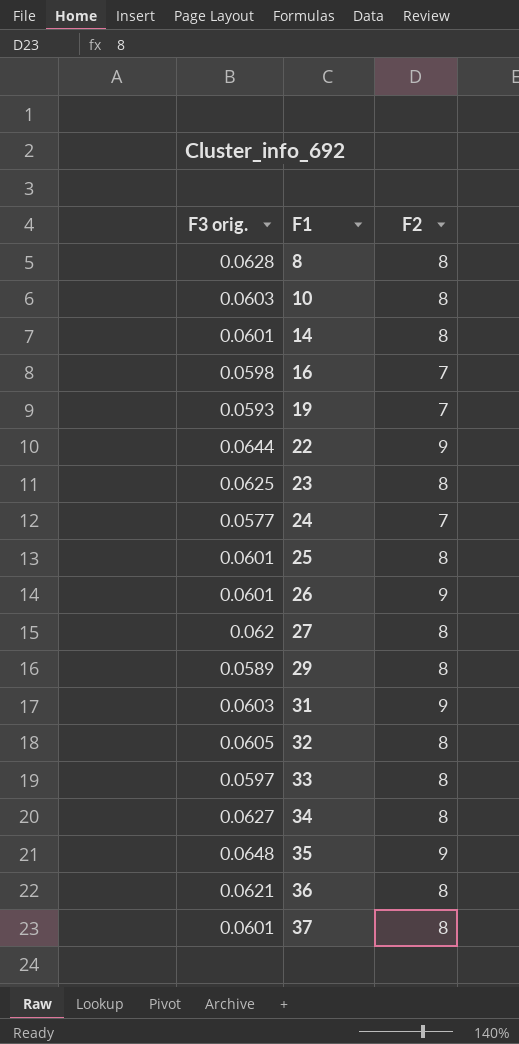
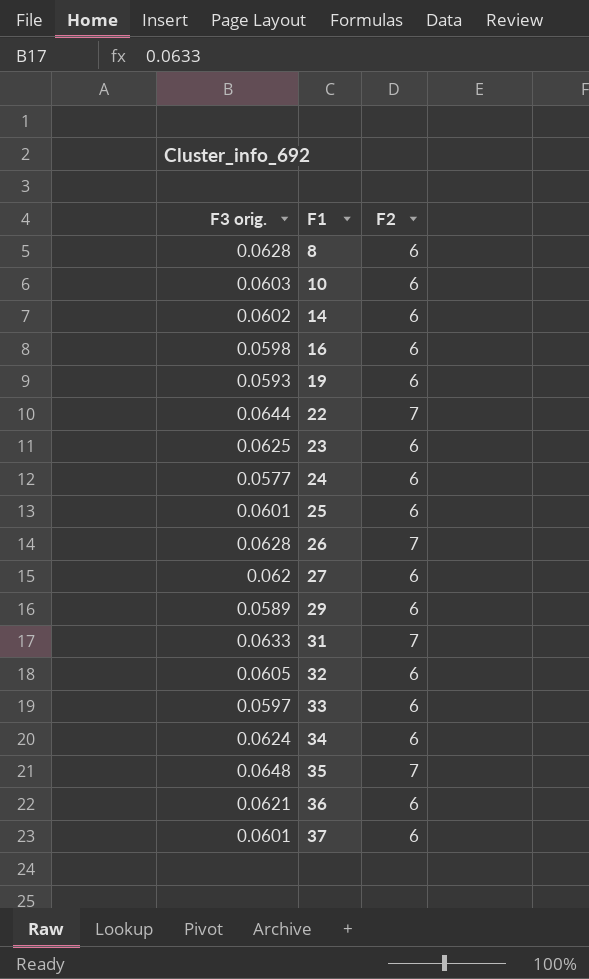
8 | F2: 8 -> 6
10 | F2: 8 -> 6
14 | F3 orig.: 0.0601 -> 0.0602
14 | F2: 8 -> 6
16 | F2: 7 -> 6
19 | F2: 7 -> 6
22 | F2: 9 -> 7
23 | F2: 8 -> 6
24 | F2: 7 -> 6
25 | F2: 8 -> 6
26 | F3 orig.: 0.0601 -> 0.0628
26 | F2: 9 -> 7
27 | F2: 8 -> 6
29 | F2: 8 -> 6
31 | F3 orig.: 0.0603 -> 0.0633
31 | F2: 9 -> 7
32 | F2: 8 -> 6
33 | F2: 8 -> 6
34 | F3 orig.: 0.0627 -> 0.0624
34 | F2: 8 -> 6
35 | F2: 9 -> 7
36 | F2: 8 -> 6
37 | F2: 8 -> 6

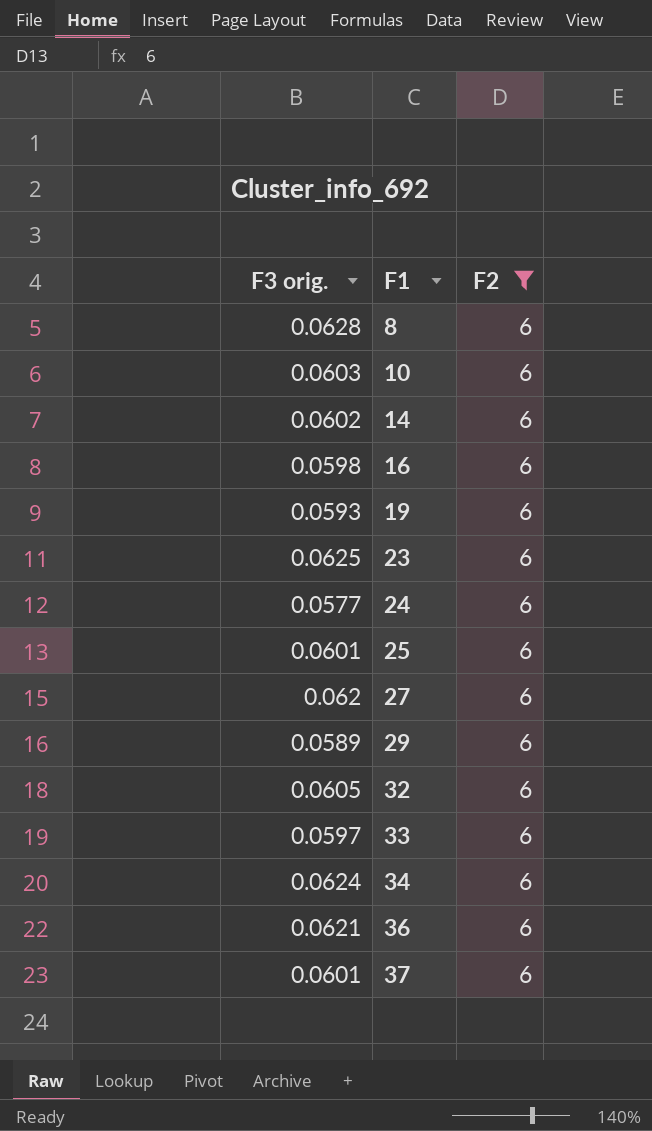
filter: none -> F2 = 6

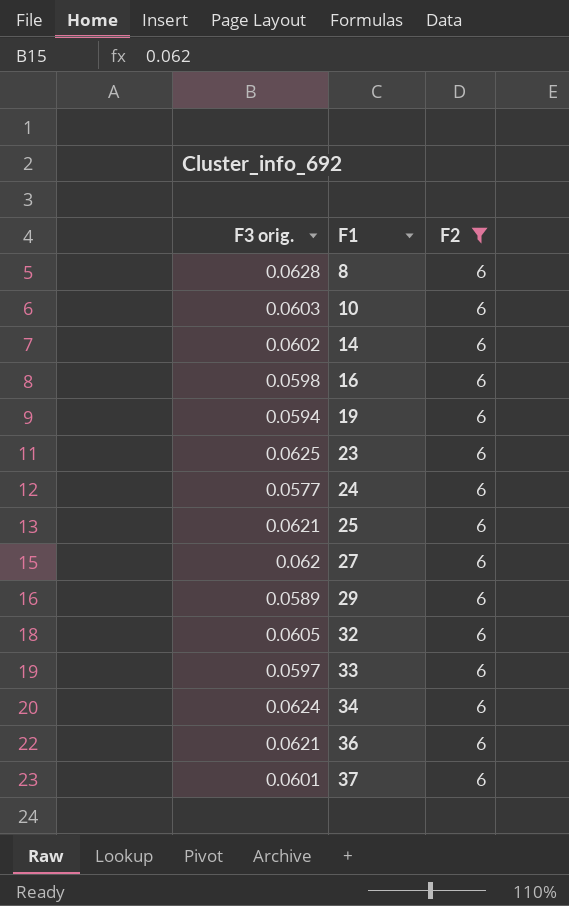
19 | F3 orig.: 0.0593 -> 0.0594
25 | F3 orig.: 0.0601 -> 0.0621

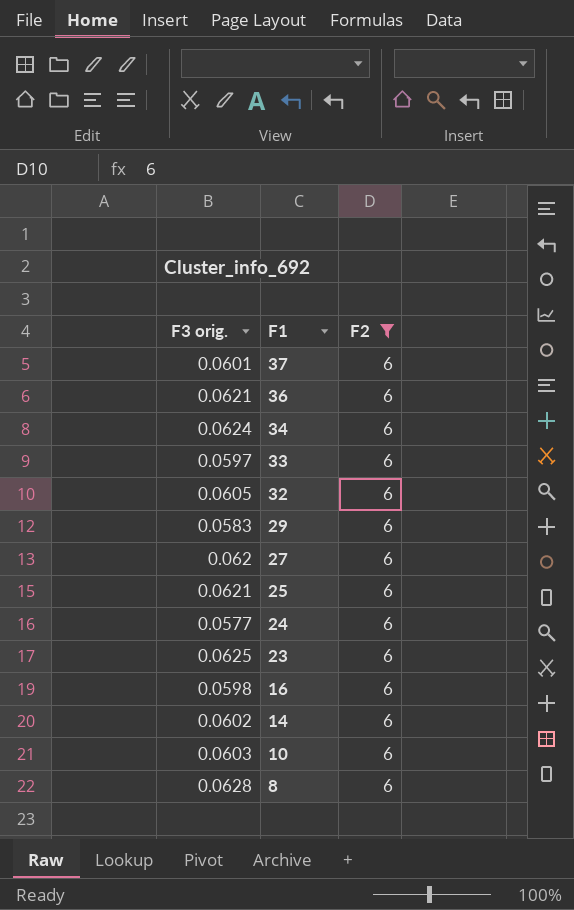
row order: F1 ascending -> F1 descending
row 19: 0.0594 | 6 -> none
29 | F3 orig.: 0.0589 -> 0.0583

